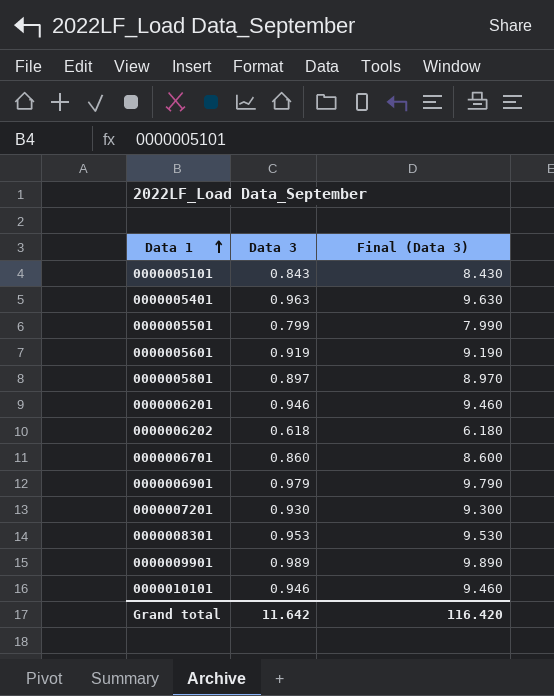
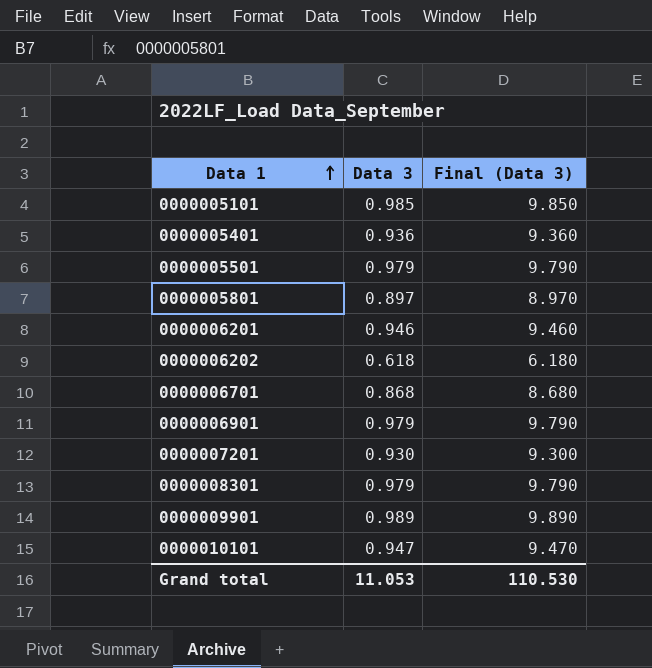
row 0000005601: 0.919 | 9.190 -> none
0000005101 | Data 3: 0.843 -> 0.985
0000005101 | Final (Data 3): 8.430 -> 9.850
0000005401 | Data 3: 0.963 -> 0.936
0000005401 | Final (Data 3): 9.630 -> 9.360
0000005501 | Data 3: 0.799 -> 0.979
0000005501 | Final (Data 3): 7.990 -> 9.790
0000006701 | Data 3: 0.860 -> 0.868
0000006701 | Final (Data 3): 8.600 -> 8.680
0000008301 | Data 3: 0.953 -> 0.979
0000008301 | Final (Data 3): 9.530 -> 9.790
0000010101 | Data 3: 0.946 -> 0.947
0000010101 | Final (Data 3): 9.460 -> 9.470
Grand total | Data 3: 11.642 -> 11.053
Grand total | Final (Data 3): 116.420 -> 110.530

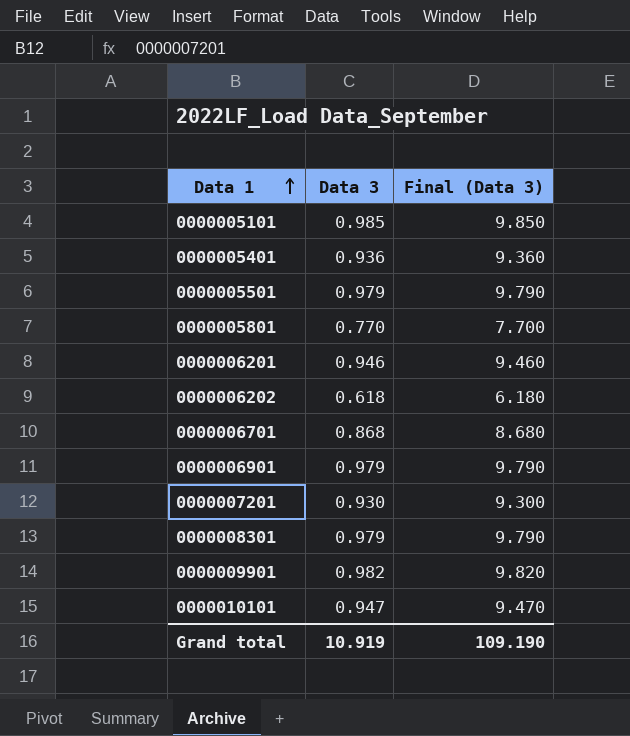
0000005801 | Data 3: 0.897 -> 0.770
0000005801 | Final (Data 3): 8.970 -> 7.700
0000009901 | Data 3: 0.989 -> 0.982
0000009901 | Final (Data 3): 9.890 -> 9.820
Grand total | Data 3: 11.053 -> 10.919
Grand total | Final (Data 3): 110.530 -> 109.190

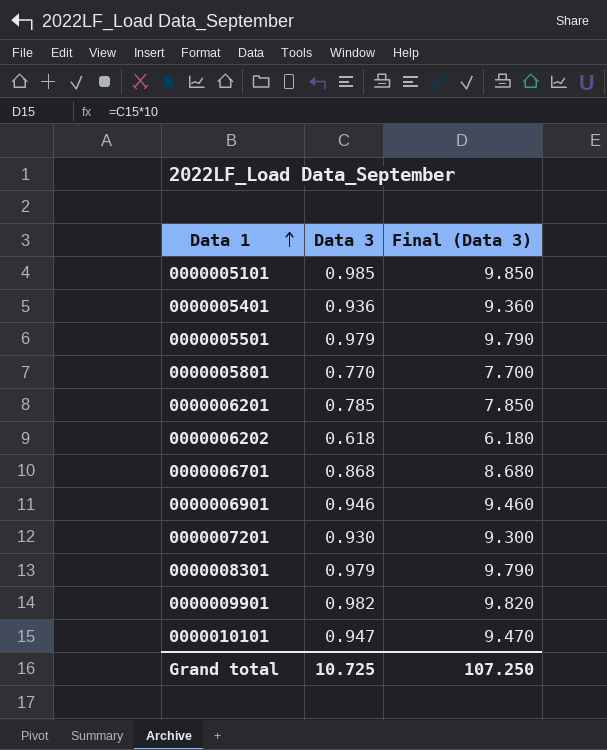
0000006201 | Data 3: 0.946 -> 0.785
0000006201 | Final (Data 3): 9.460 -> 7.850
0000006901 | Data 3: 0.979 -> 0.946
0000006901 | Final (Data 3): 9.790 -> 9.460
Grand total | Data 3: 10.919 -> 10.725
Grand total | Final (Data 3): 109.190 -> 107.250

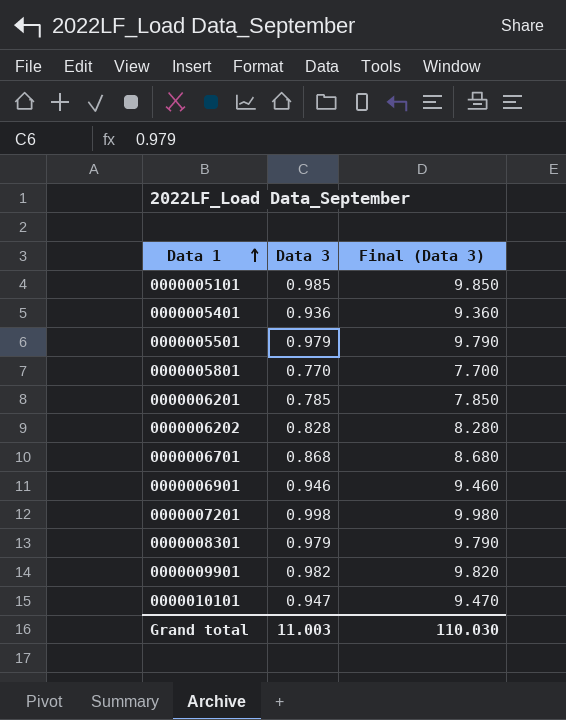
0000006202 | Data 3: 0.618 -> 0.828
0000006202 | Final (Data 3): 6.180 -> 8.280
0000007201 | Data 3: 0.930 -> 0.998
0000007201 | Final (Data 3): 9.300 -> 9.980
Grand total | Data 3: 10.725 -> 11.003
Grand total | Final (Data 3): 107.250 -> 110.030

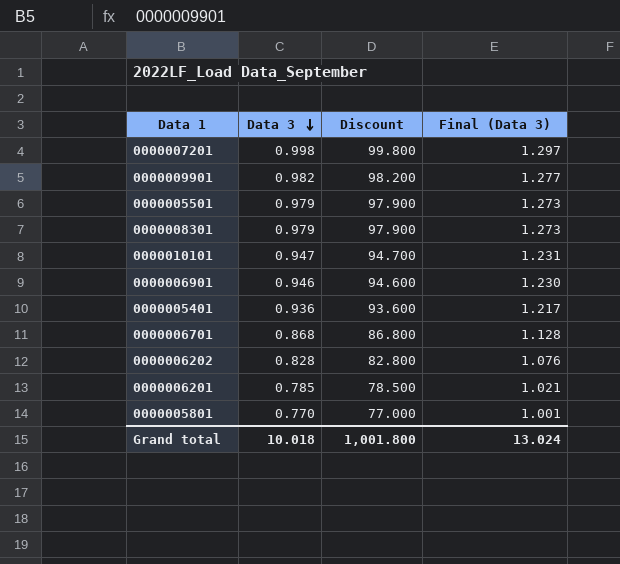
row order: Data 1 ascending -> Data 3 descending
column Discount | formula: none -> [Data 3] * 100
column Final (Data 3) | formula: [Data 3] * 10 -> [Data 3] * 1.3
row 0000005101: 0.985 | 9.850 -> none
Grand total | Data 3: 11.003 -> 10.018
Grand total | Final (Data 3): 110.030 -> 13.024

